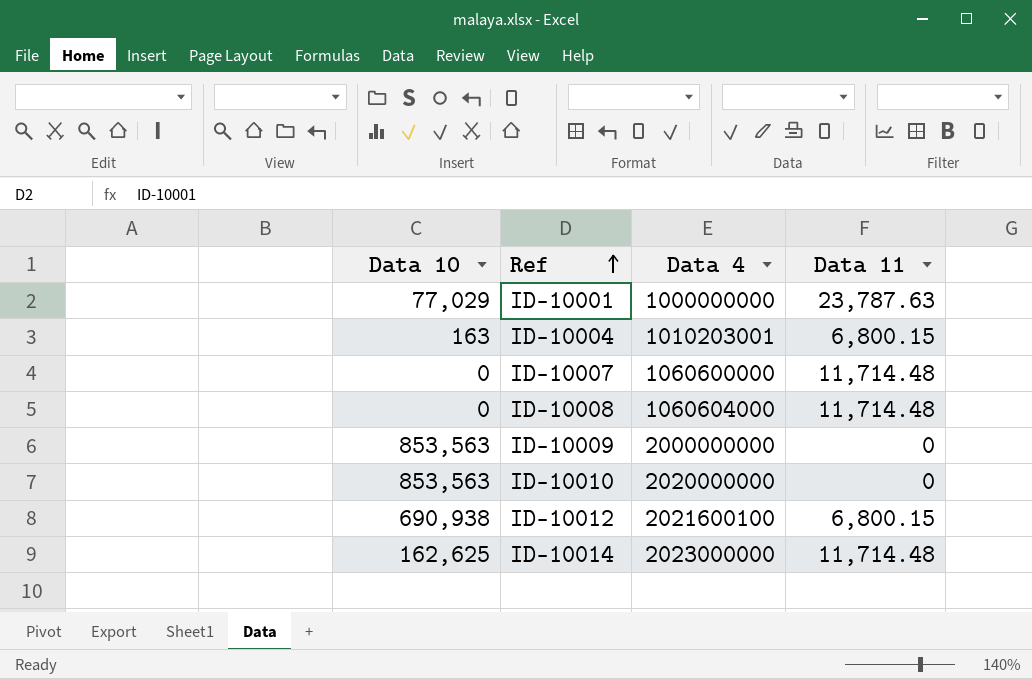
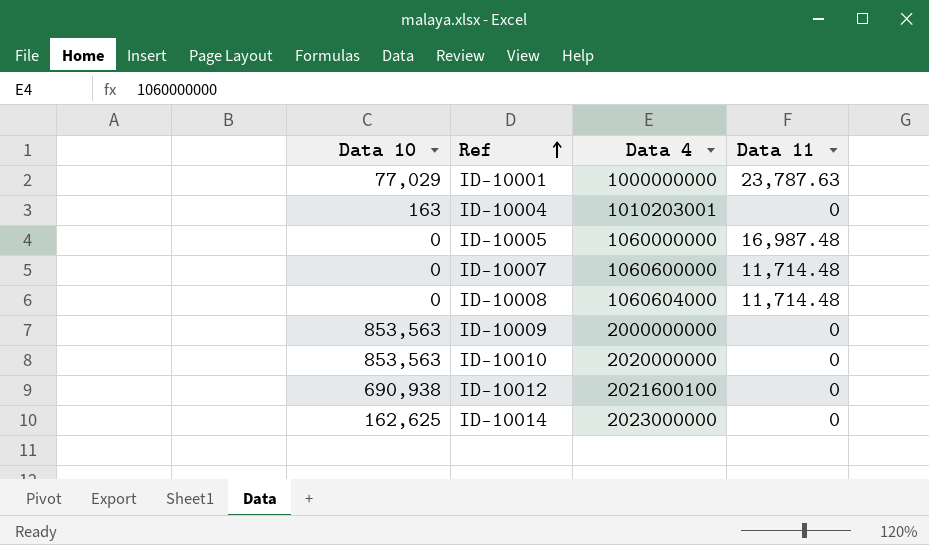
ID-10004 | Data 11: 6,800.15 -> 0
row ID-10005: none -> 0 | 1060000000 | 16,987.48
ID-10012 | Data 11: 6,800.15 -> 0
ID-10014 | Data 11: 11,714.48 -> 0

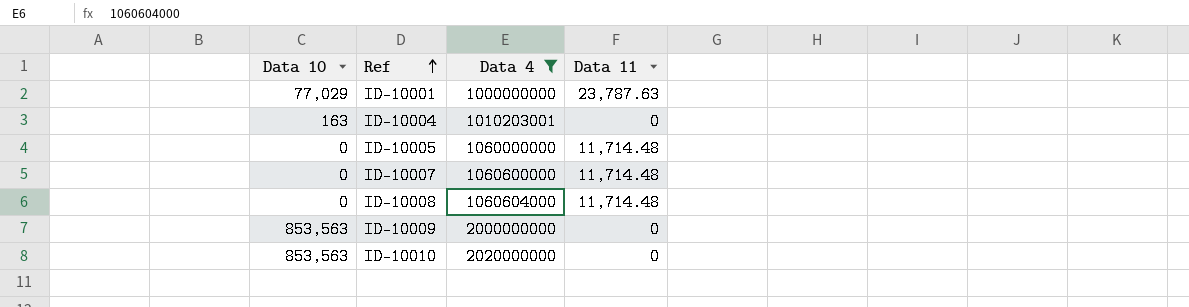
filter: none -> Data 4 <= 2020000000
ID-10005 | Data 11: 16,987.48 -> 11,714.48

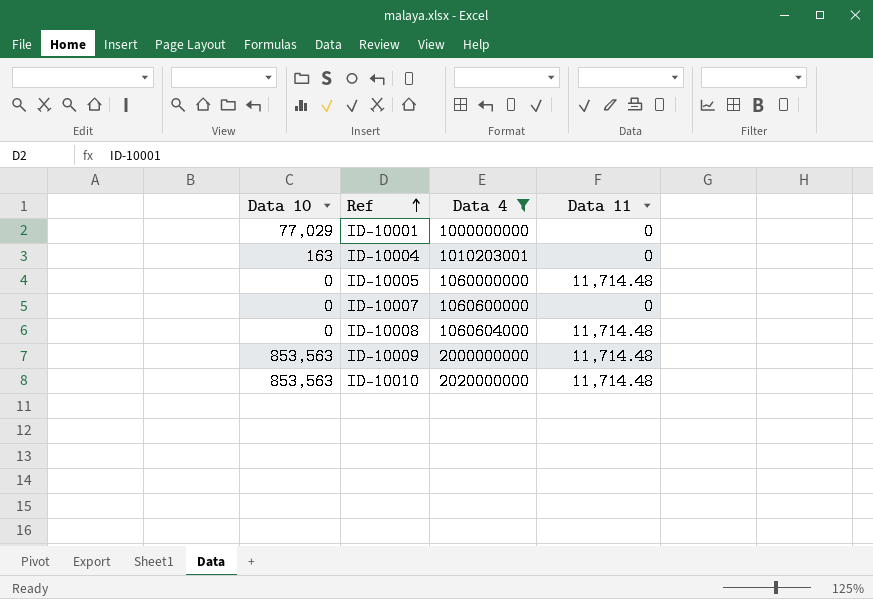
ID-10001 | Data 11: 23,787.63 -> 0
ID-10007 | Data 11: 11,714.48 -> 0
ID-10009 | Data 11: 0 -> 11,714.48
ID-10010 | Data 11: 0 -> 11,714.48

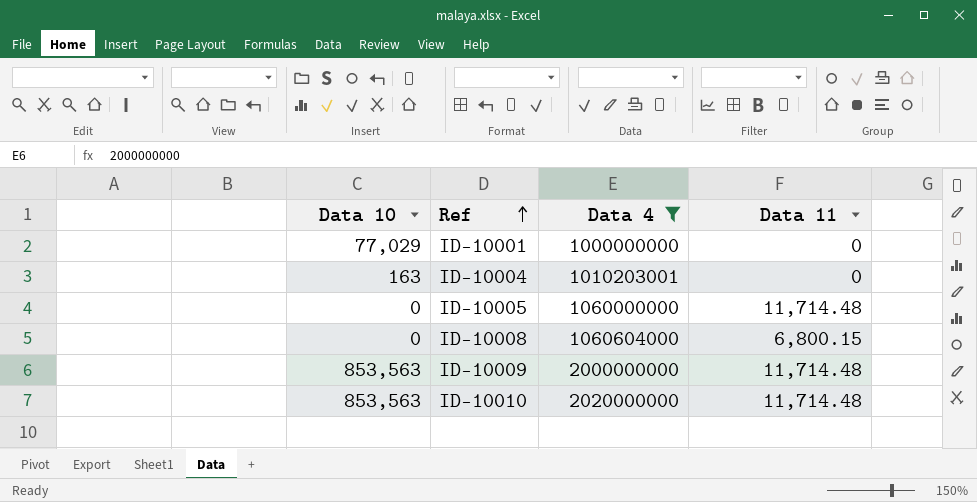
row ID-10007: 0 | 1060600000 | 0 -> none
ID-10008 | Data 11: 11,714.48 -> 6,800.15

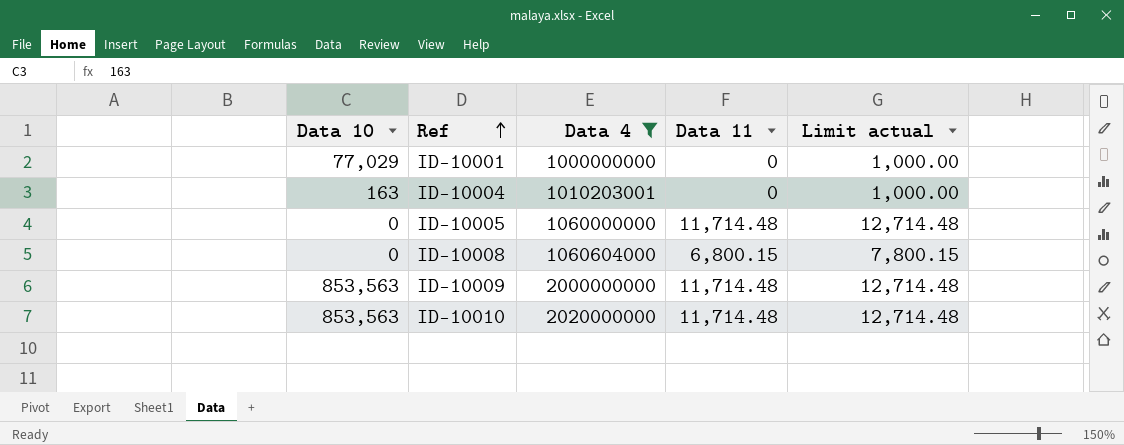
column Limit actual | formula: none -> [Data 11] + 1000

